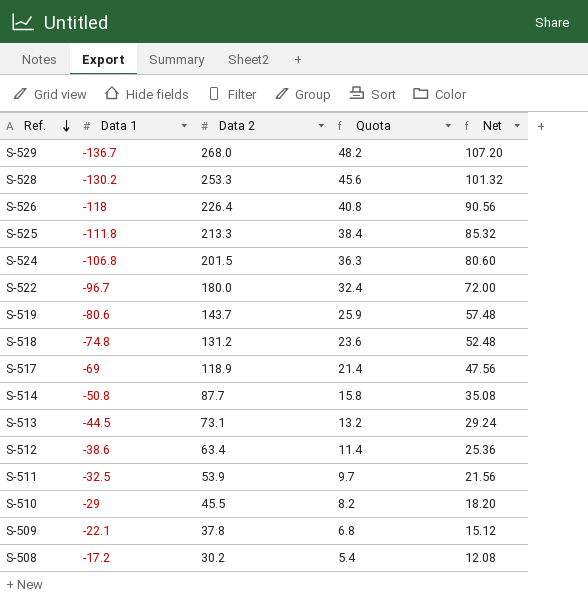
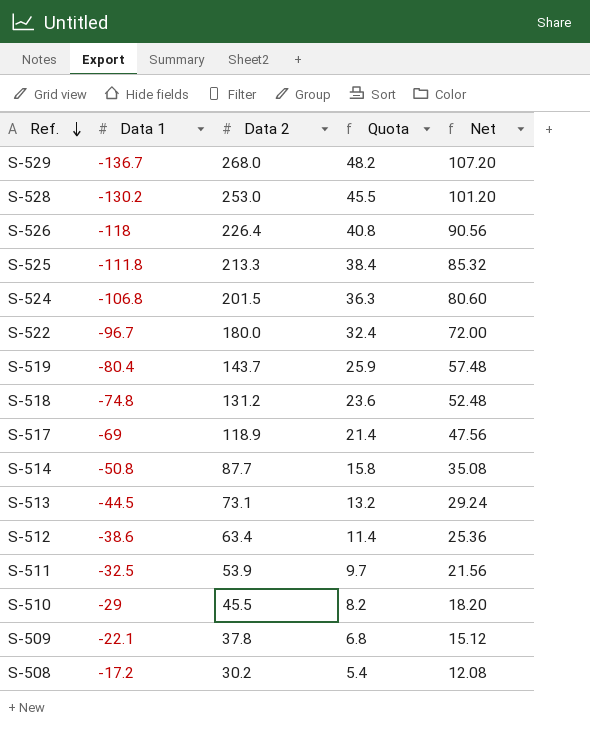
S-528 | Data 2: 253.3 -> 253.0
S-528 | Quota: 45.6 -> 45.5
S-528 | Net: 101.32 -> 101.20
S-519 | Data 1: -80.6 -> -80.4

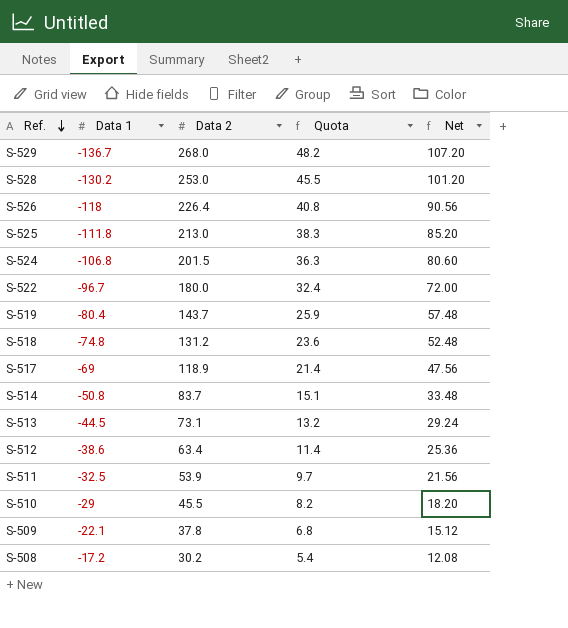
S-525 | Data 2: 213.3 -> 213.0
S-525 | Quota: 38.4 -> 38.3
S-525 | Net: 85.32 -> 85.20
S-514 | Data 2: 87.7 -> 83.7
S-514 | Quota: 15.8 -> 15.1
S-514 | Net: 35.08 -> 33.48

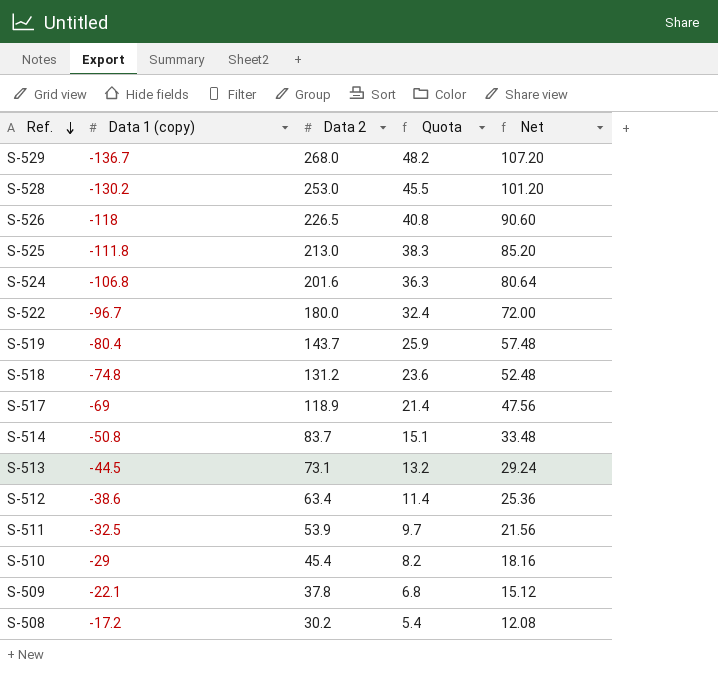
column name: Data 1 -> Data 1 (copy)
S-526 | Data 2: 226.4 -> 226.5
S-526 | Net: 90.56 -> 90.60
S-524 | Data 2: 201.5 -> 201.6
S-524 | Net: 80.60 -> 80.64
S-510 | Data 2: 45.5 -> 45.4
S-510 | Net: 18.20 -> 18.16

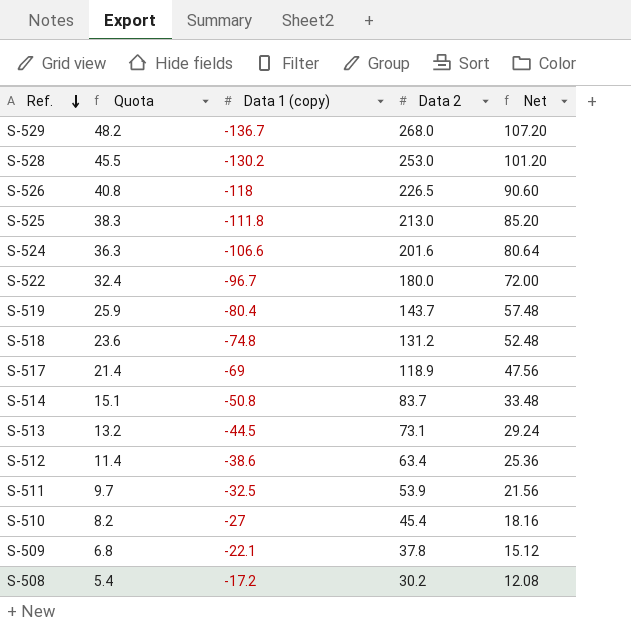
column Quota | position: 4 -> 2
S-524 | Data 1 (copy): -106.8 -> -106.6
S-510 | Data 1 (copy): -29 -> -27

